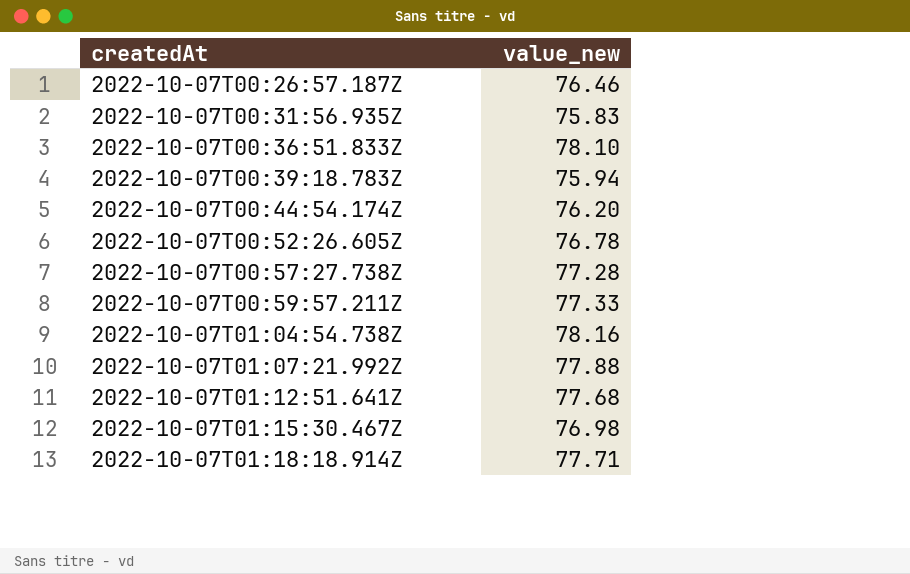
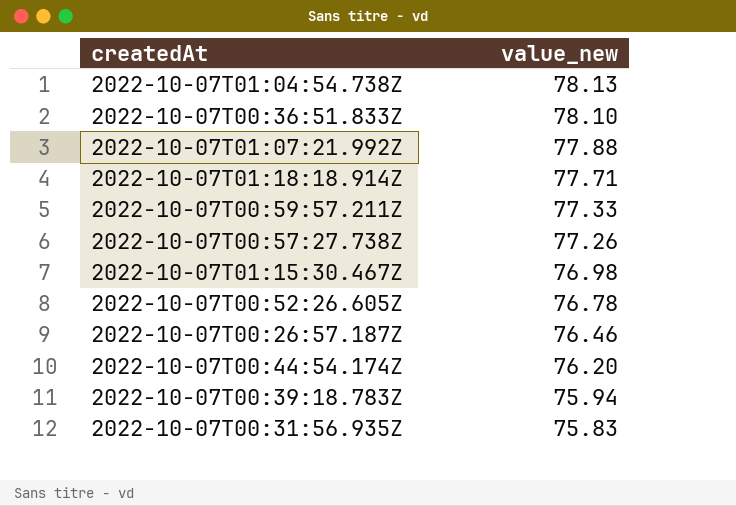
row order: createdAt ascending -> value_new descending
row 2022-10-07T01:12:51.641Z: 77.68 -> none
2022-10-07T01:04:54.738Z | value_new: 78.16 -> 78.13
2022-10-07T00:57:27.738Z | value_new: 77.28 -> 77.26

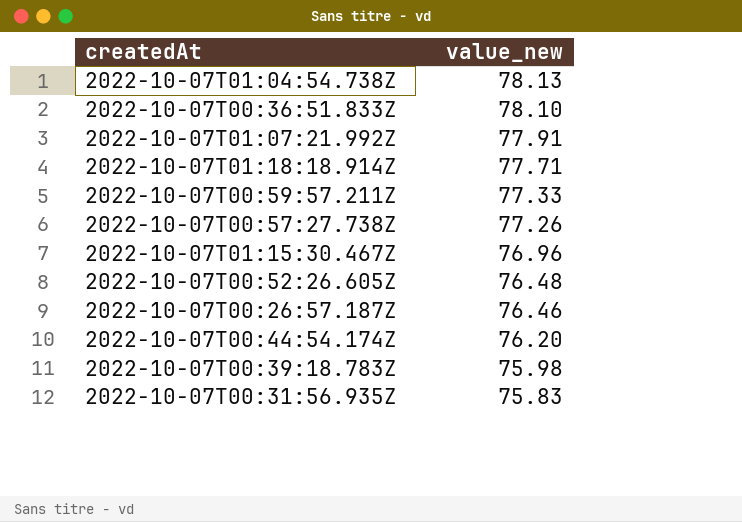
2022-10-07T01:07:21.992Z | value_new: 77.88 -> 77.91
2022-10-07T01:15:30.467Z | value_new: 76.98 -> 76.96
2022-10-07T00:52:26.605Z | value_new: 76.78 -> 76.48
2022-10-07T00:39:18.783Z | value_new: 75.94 -> 75.98

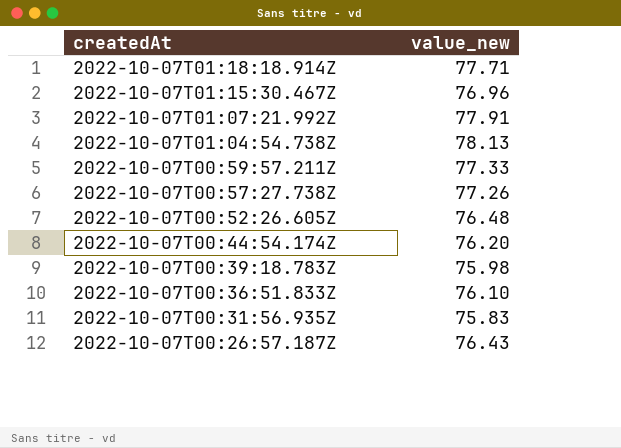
row order: value_new descending -> createdAt descending
2022-10-07T00:36:51.833Z | value_new: 78.10 -> 76.10
2022-10-07T00:26:57.187Z | value_new: 76.46 -> 76.43

